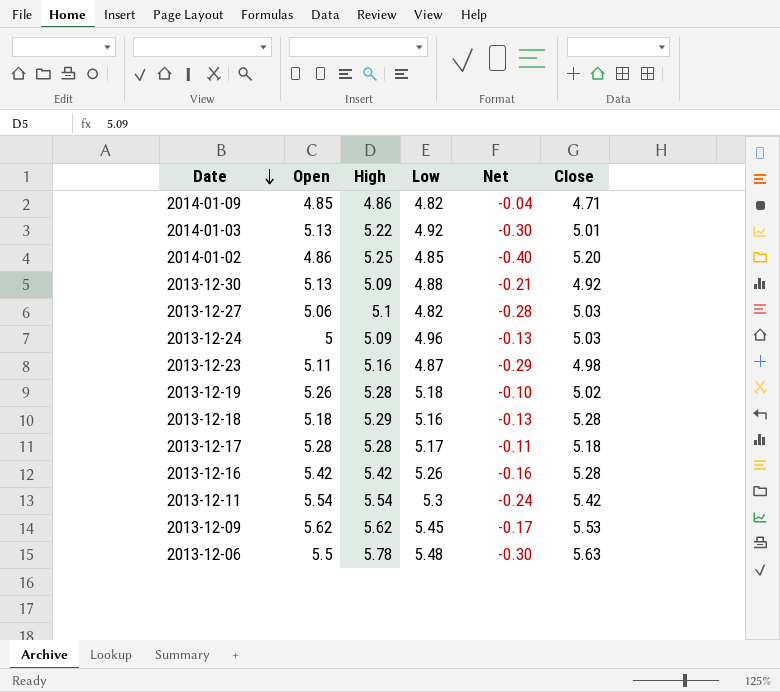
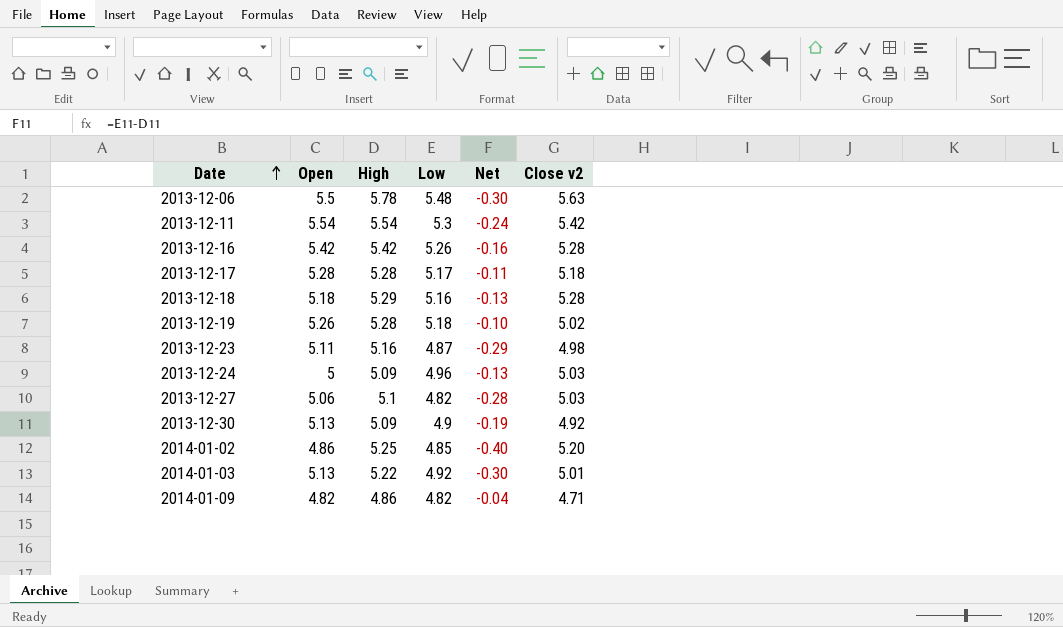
row order: Date descending -> Date ascending
column name: Close -> Close v2
row 2013-12-09: 5.62 | 5.62 | 5.45 | -0.17 | 5.53 -> none
2013-12-30 | Low: 4.88 -> 4.9
2013-12-30 | Net: -0.21 -> -0.19
2014-01-09 | Open: 4.85 -> 4.82

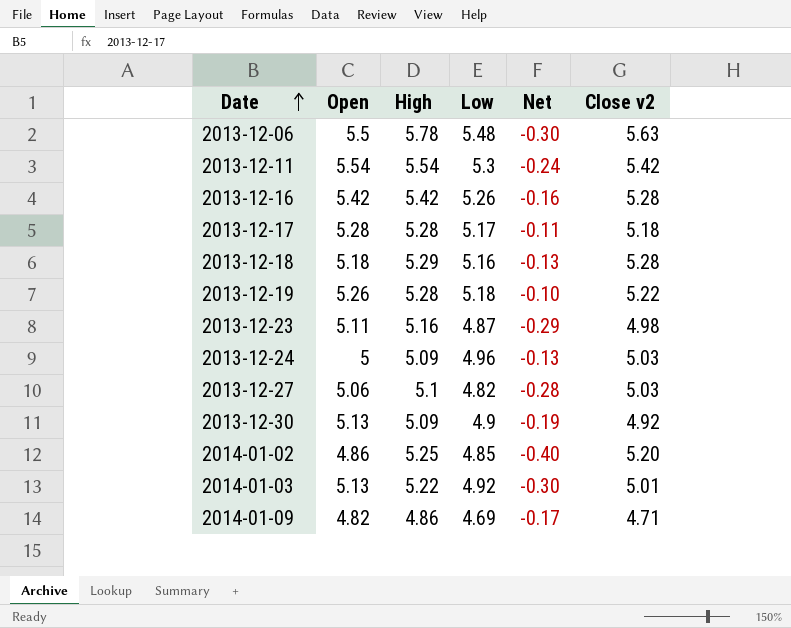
2013-12-19 | Close v2: 5.02 -> 5.22
2014-01-09 | Low: 4.82 -> 4.69
2014-01-09 | Net: -0.04 -> -0.17

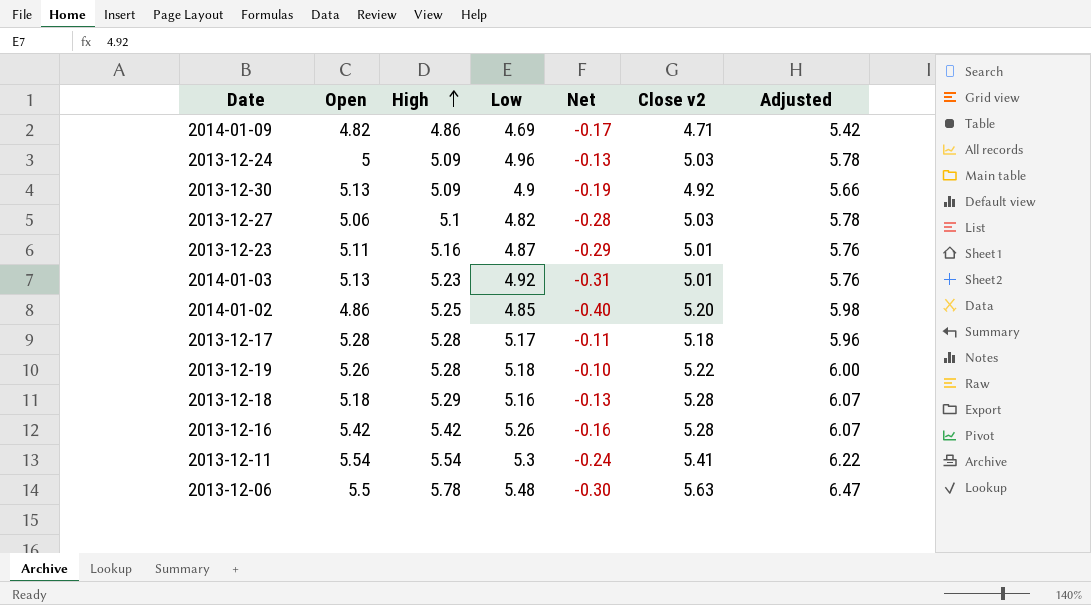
row order: Date ascending -> High ascending
column Adjusted | formula: none -> [Close v2] * 1.15
2013-12-23 | Close v2: 4.98 -> 5.01
2014-01-03 | High: 5.22 -> 5.23
2014-01-03 | Net: -0.30 -> -0.31
2013-12-11 | Close v2: 5.42 -> 5.41

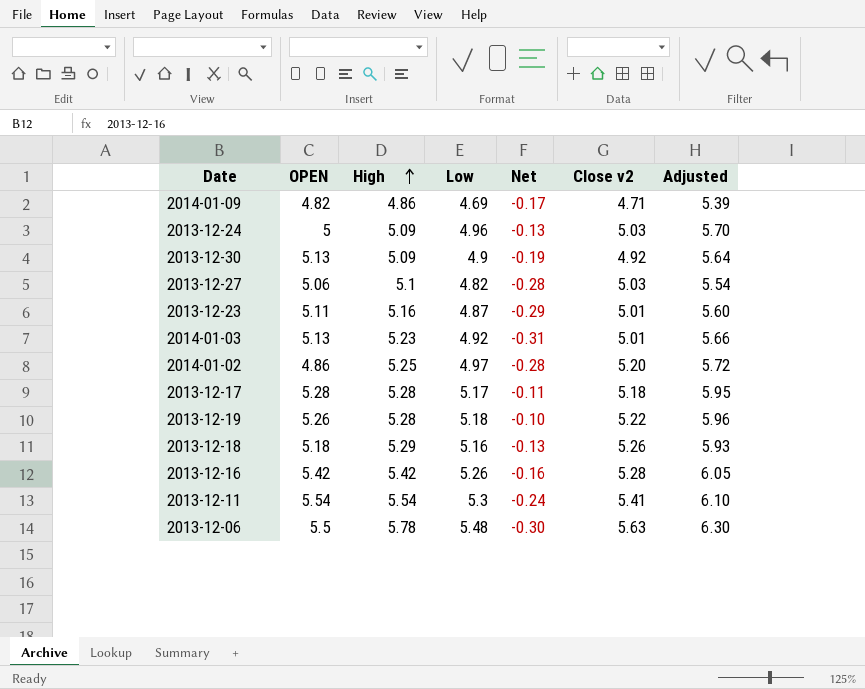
column name: Open -> OPEN
column Adjusted | formula: [Close v2] * 1.15 -> [Low] * 1.15
2014-01-02 | Low: 4.85 -> 4.97
2014-01-02 | Net: -0.40 -> -0.28
2013-12-18 | Close v2: 5.28 -> 5.26

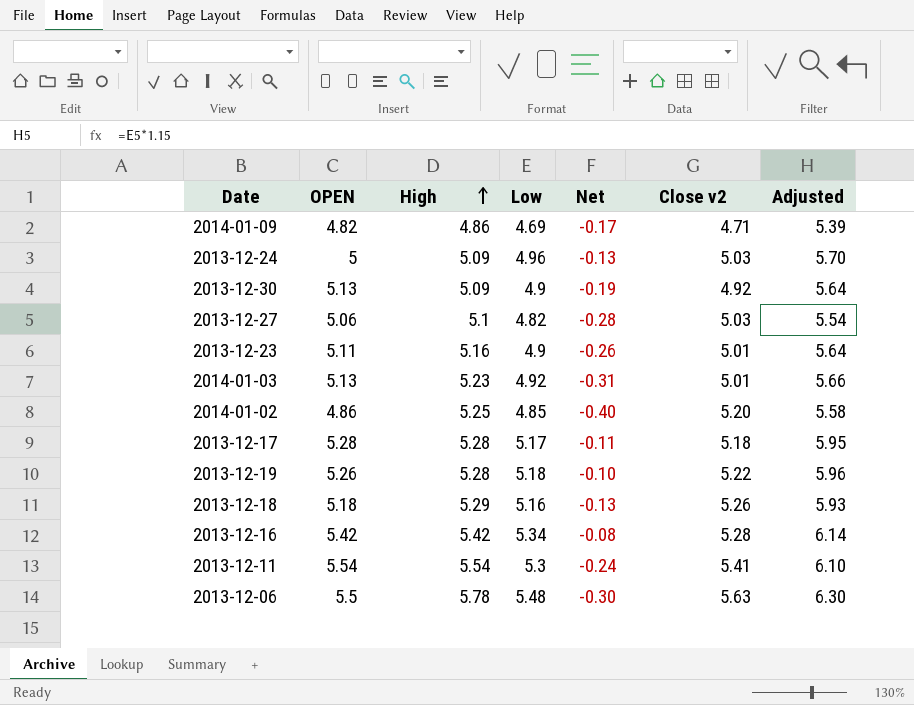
2013-12-23 | Low: 4.87 -> 4.9
2013-12-23 | Net: -0.29 -> -0.26
2013-12-23 | Adjusted: 5.60 -> 5.64
2014-01-02 | Low: 4.97 -> 4.85
2014-01-02 | Net: -0.28 -> -0.40
2014-01-02 | Adjusted: 5.72 -> 5.58
2013-12-16 | Low: 5.26 -> 5.34
2013-12-16 | Net: -0.16 -> -0.08
2013-12-16 | Adjusted: 6.05 -> 6.14

